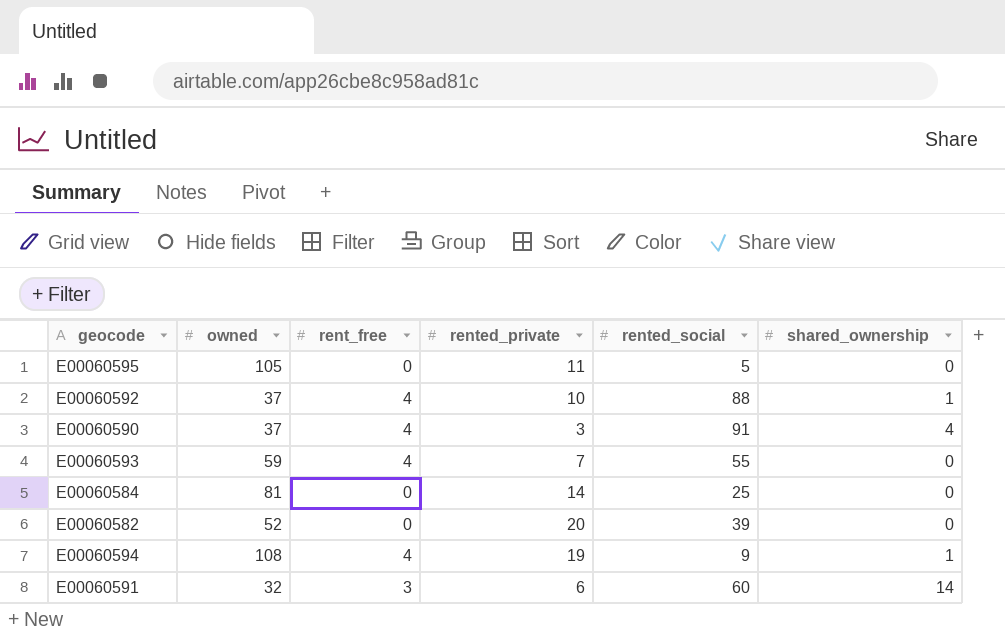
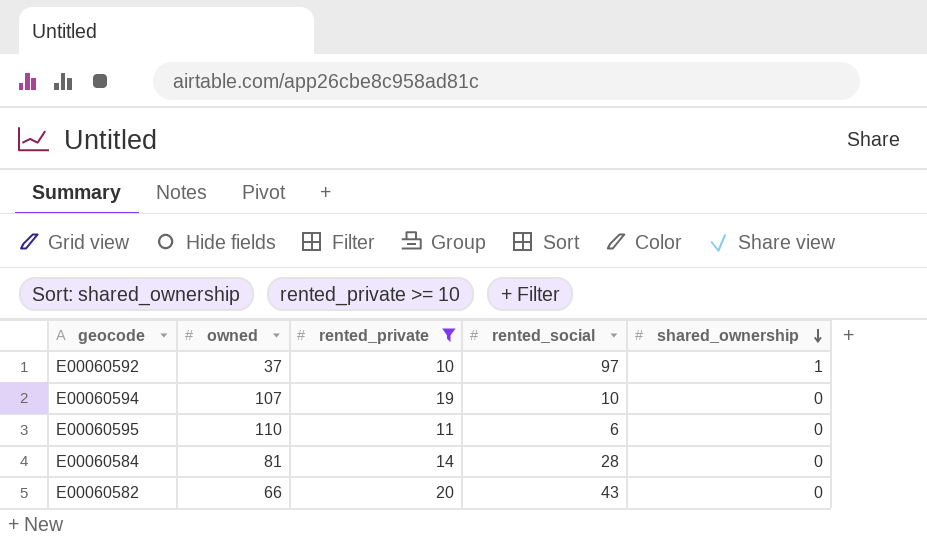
filter: none -> rented_private >= 10
row order: none -> shared_ownership descending
column rent_free | position: 3 -> none
E00060592 | rented_social: 88 -> 97
E00060594 | owned: 108 -> 107
E00060594 | rented_social: 9 -> 10
E00060594 | shared_ownership: 1 -> 0
E00060595 | owned: 105 -> 110
E00060595 | rented_social: 5 -> 6
E00060584 | rented_social: 25 -> 28
E00060582 | owned: 52 -> 66
E00060582 | rented_social: 39 -> 43

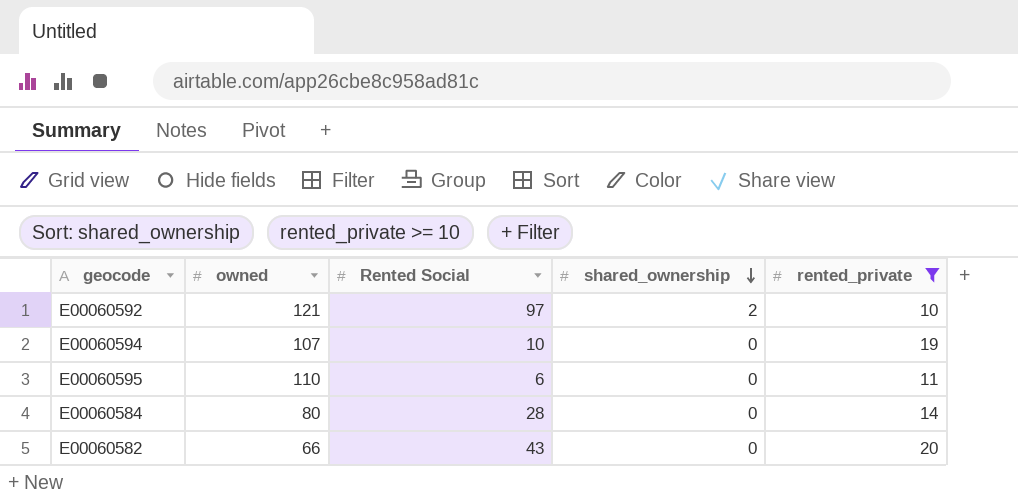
column name: rented_social -> Rented Social
column rented_private | position: 3 -> 5
E00060592 | owned: 37 -> 121
E00060592 | shared_ownership: 1 -> 2
E00060584 | owned: 81 -> 80

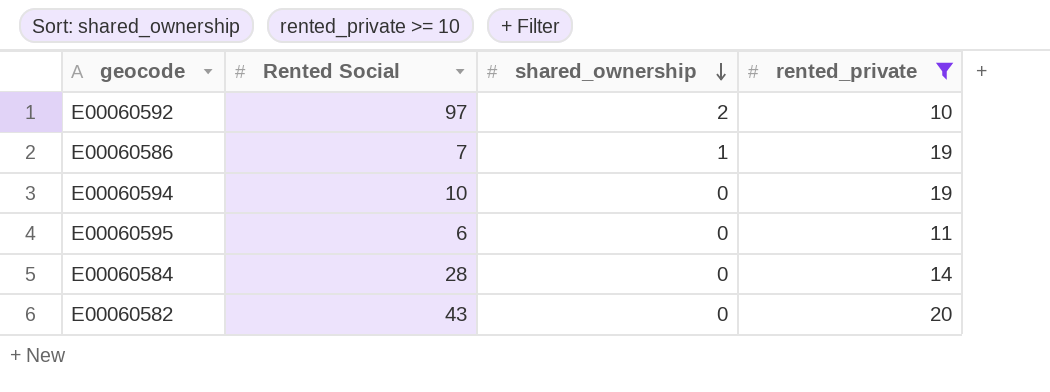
column owned | position: 2 -> none
row E00060586: none -> 7 | 1 | 19

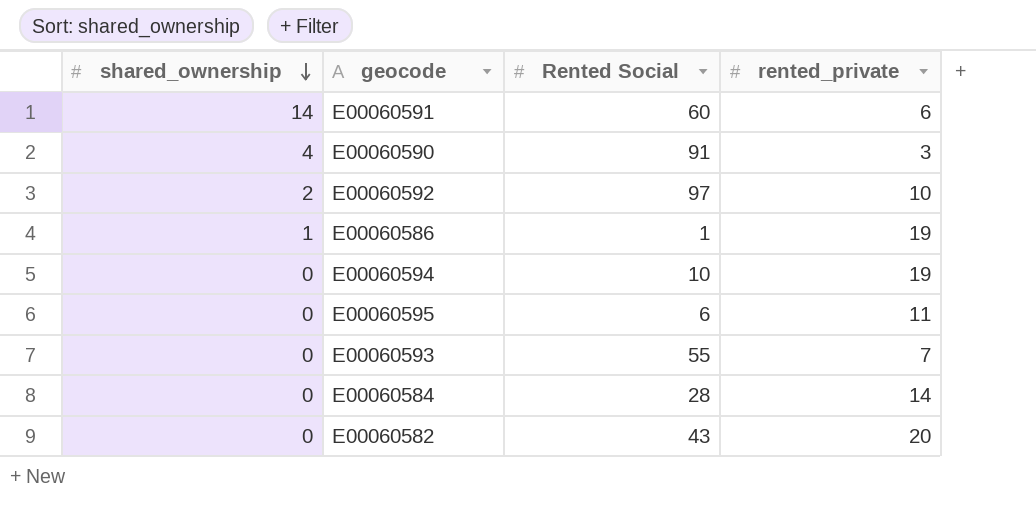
filter: rented_private >= 10 -> none
column shared_ownership | position: 3 -> 1
E00060586 | Rented Social: 7 -> 1

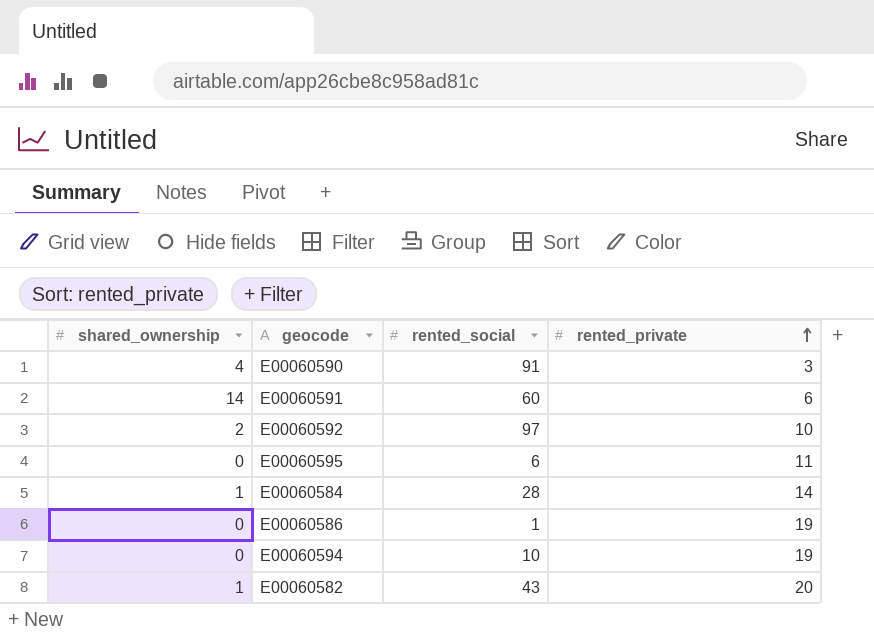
row order: shared_ownership descending -> rented_private ascending
column name: Rented Social -> rented_social
row E00060593: 0 | 55 | 7 -> none
E00060584 | shared_ownership: 0 -> 1
E00060586 | shared_ownership: 1 -> 0
E00060582 | shared_ownership: 0 -> 1

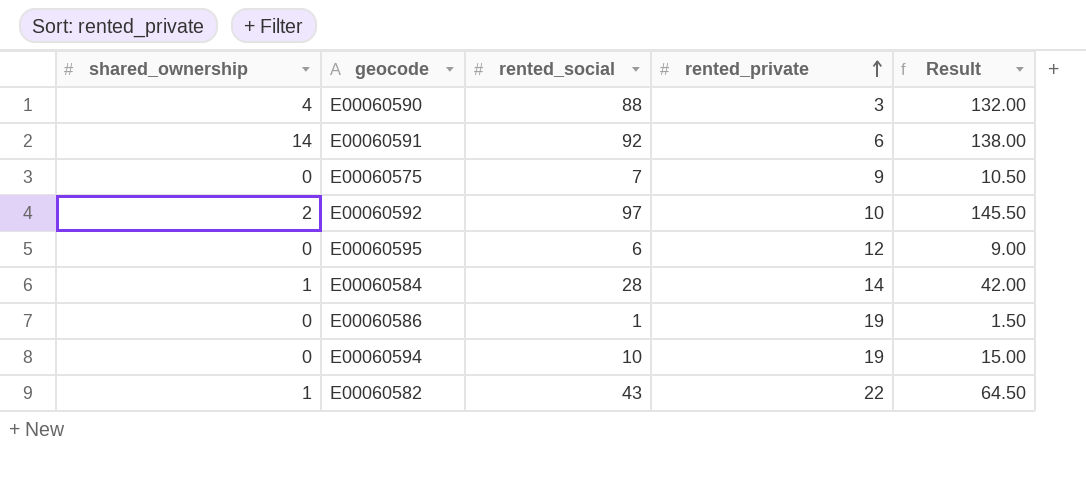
column Result | formula: none -> [rented_social] * 1.5
E00060590 | rented_social: 91 -> 88
E00060591 | rented_social: 60 -> 92
row E00060575: none -> 0 | 7 | 9 | 10.50
E00060595 | rented_private: 11 -> 12
E00060582 | rented_private: 20 -> 22

